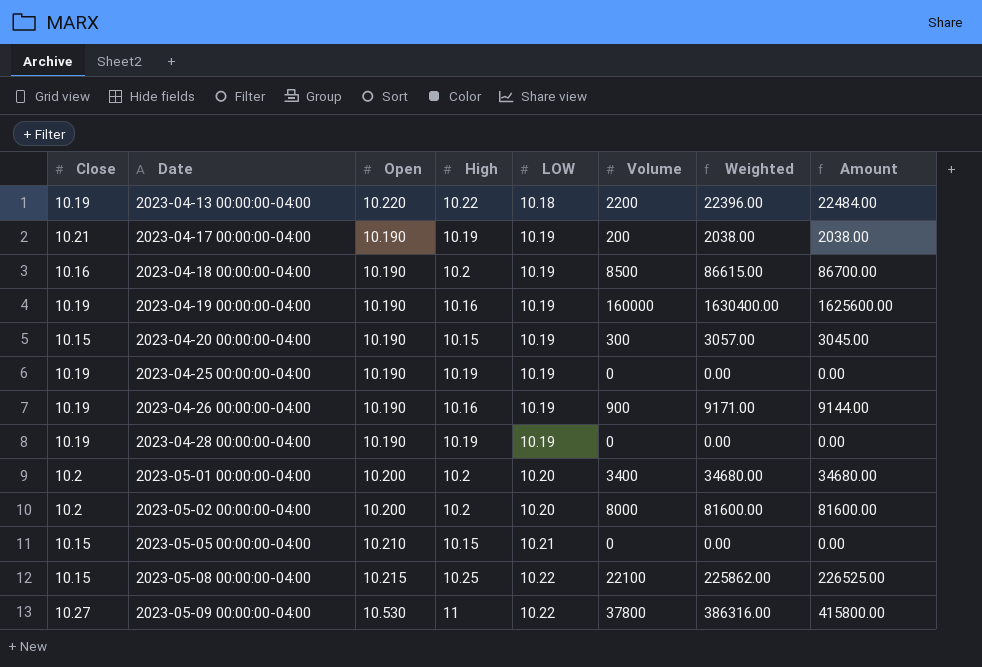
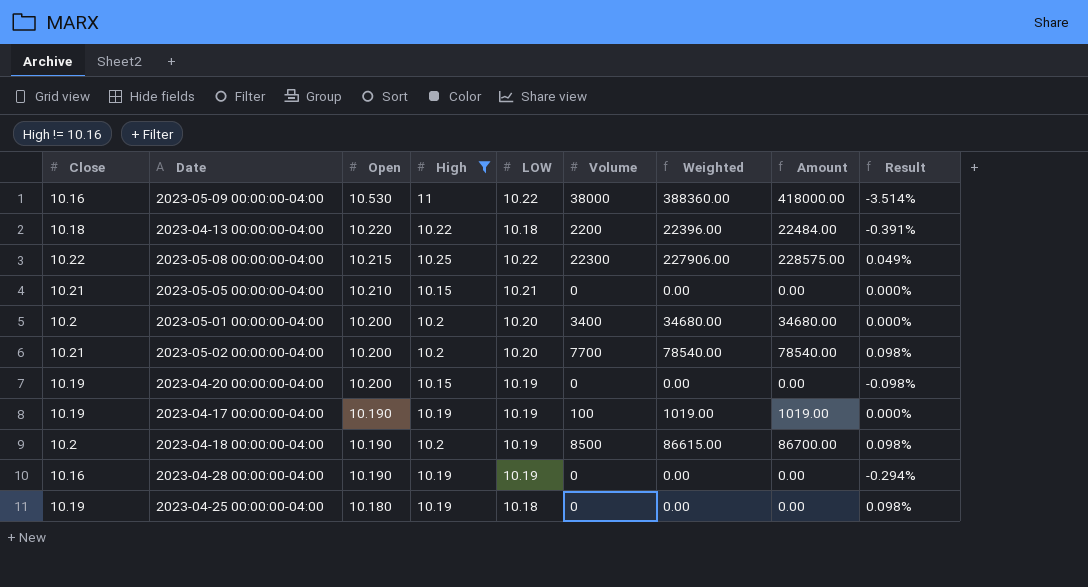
filter: none -> High != 10.16
row order: Date ascending -> Open descending
column Result | formula: none -> ([Close] - [Open]) / [Open]
2023-05-09 00:00:00-04:00 | Close: 10.27 -> 10.16
2023-05-09 00:00:00-04:00 | Volume: 37800 -> 38000
2023-05-09 00:00:00-04:00 | Weighted: 386316.00 -> 388360.00
2023-05-09 00:00:00-04:00 | Amount: 415800.00 -> 418000.00
2023-04-13 00:00:00-04:00 | Close: 10.19 -> 10.18
2023-05-08 00:00:00-04:00 | Close: 10.15 -> 10.22
2023-05-08 00:00:00-04:00 | Volume: 22100 -> 22300
2023-05-08 00:00:00-04:00 | Weighted: 225862.00 -> 227906.00
2023-05-08 00:00:00-04:00 | Amount: 226525.00 -> 228575.00
2023-05-05 00:00:00-04:00 | Close: 10.15 -> 10.21
2023-05-02 00:00:00-04:00 | Close: 10.2 -> 10.21
2023-05-02 00:00:00-04:00 | Volume: 8000 -> 7700
2023-05-02 00:00:00-04:00 | Weighted: 81600.00 -> 78540.00
2023-05-02 00:00:00-04:00 | Amount: 81600.00 -> 78540.00
2023-04-20 00:00:00-04:00 | Close: 10.15 -> 10.19
2023-04-20 00:00:00-04:00 | Open: 10.190 -> 10.200
2023-04-20 00:00:00-04:00 | Volume: 300 -> 0
2023-04-20 00:00:00-04:00 | Weighted: 3057.00 -> 0.00
2023-04-20 00:00:00-04:00 | Amount: 3045.00 -> 0.00
2023-04-17 00:00:00-04:00 | Close: 10.21 -> 10.19
2023-04-17 00:00:00-04:00 | Volume: 200 -> 100
2023-04-17 00:00:00-04:00 | Weighted: 2038.00 -> 1019.00
2023-04-17 00:00:00-04:00 | Amount: 2038.00 -> 1019.00
2023-04-18 00:00:00-04:00 | Close: 10.16 -> 10.2
2023-04-28 00:00:00-04:00 | Close: 10.19 -> 10.16
2023-04-25 00:00:00-04:00 | Open: 10.190 -> 10.180
2023-04-25 00:00:00-04:00 | LOW: 10.19 -> 10.18

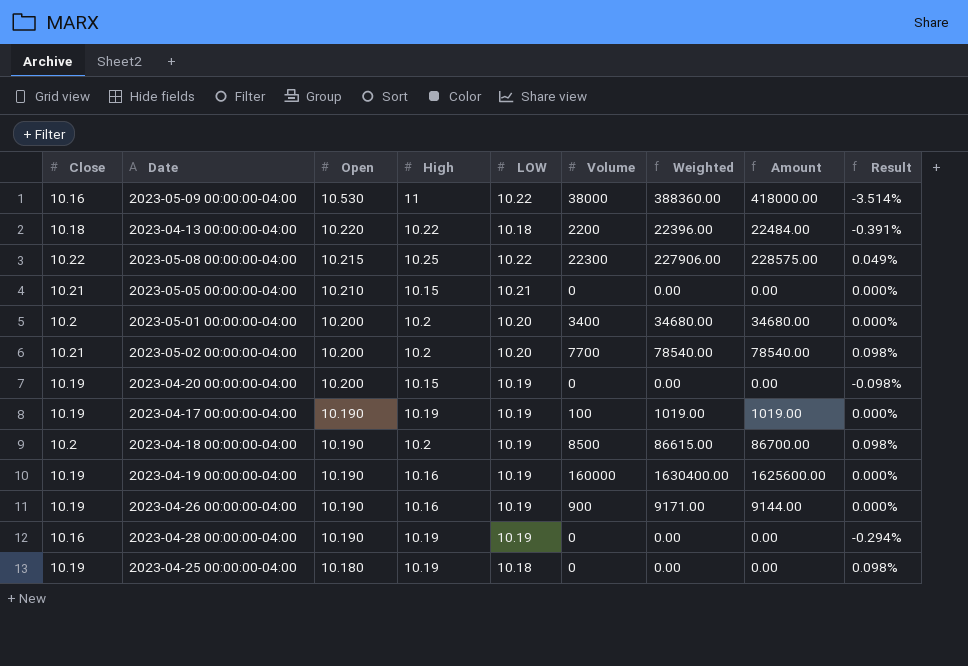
filter: High != 10.16 -> none

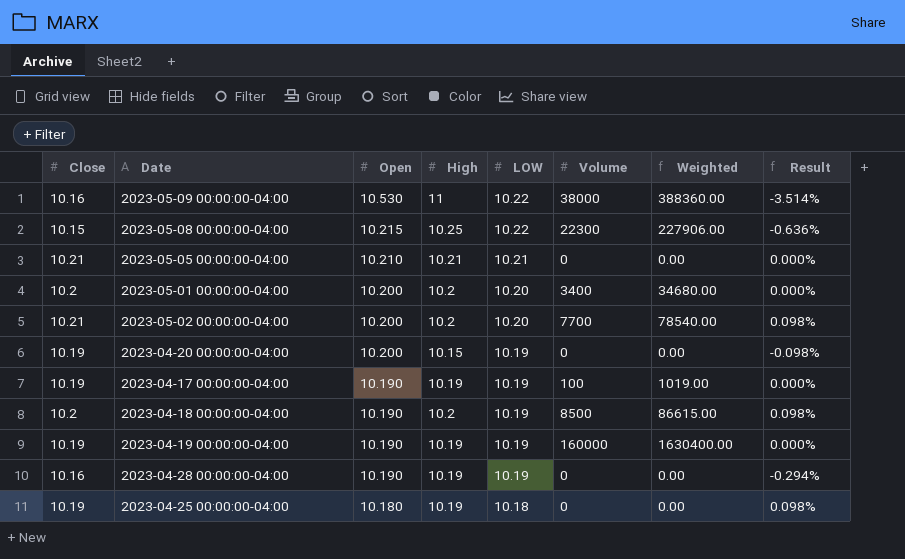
column Amount | formula: [High] * [Volume] -> none
row 2023-04-13 00:00:00-04:00: 10.18 | 10.220 | 10.22 | 10.18 | 2200 | 22396.00 | 22484.00 | -0.391% -> none
row 2023-04-26 00:00:00-04:00: 10.19 | 10.190 | 10.16 | 10.19 | 900 | 9171.00 | 9144.00 | 0.000% -> none
2023-05-08 00:00:00-04:00 | Close: 10.22 -> 10.15
2023-05-08 00:00:00-04:00 | Result: 0.049% -> -0.636%
2023-05-05 00:00:00-04:00 | High: 10.15 -> 10.21
2023-04-19 00:00:00-04:00 | High: 10.16 -> 10.19

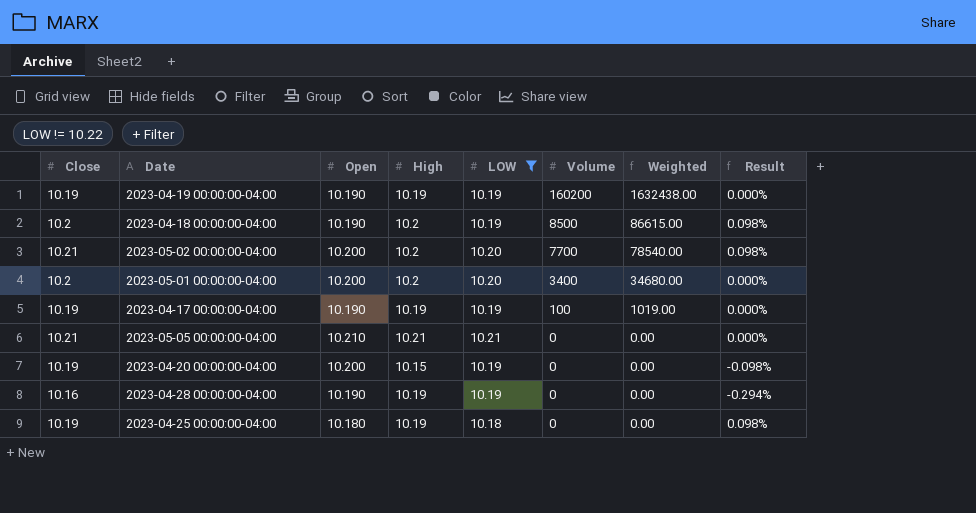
filter: none -> LOW != 10.22
row order: Open descending -> Volume descending
2023-04-19 00:00:00-04:00 | Volume: 160000 -> 160200
2023-04-19 00:00:00-04:00 | Weighted: 1630400.00 -> 1632438.00

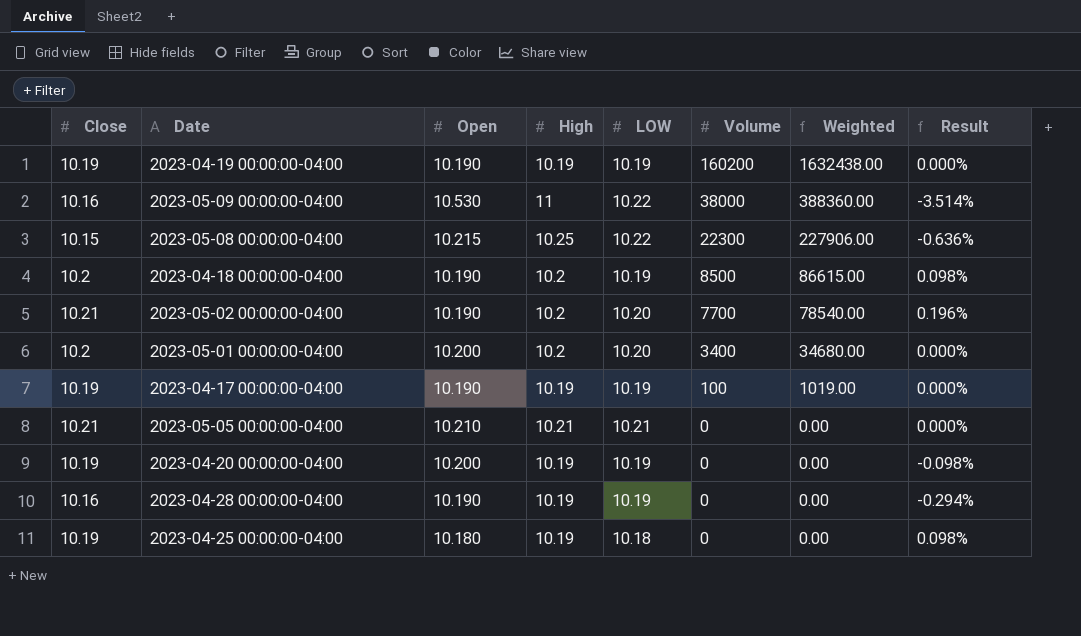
filter: LOW != 10.22 -> none
2023-05-02 00:00:00-04:00 | Open: 10.200 -> 10.190
2023-05-02 00:00:00-04:00 | Result: 0.098% -> 0.196%
2023-04-20 00:00:00-04:00 | High: 10.15 -> 10.19

